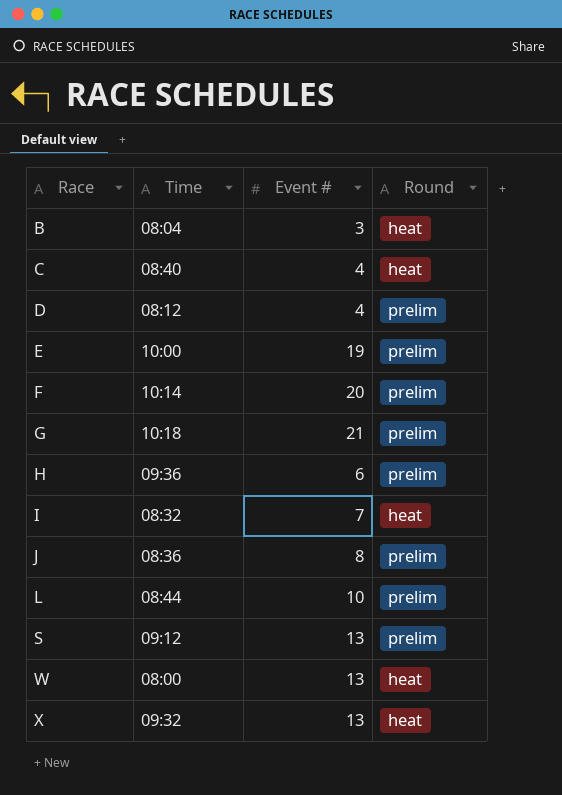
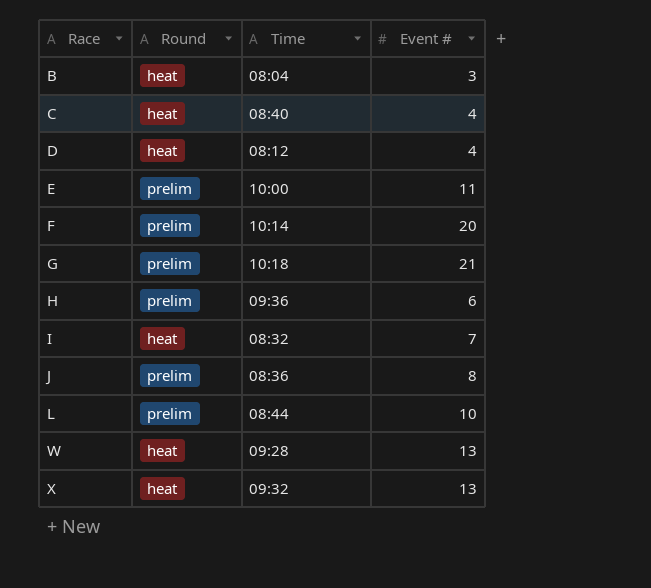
column Round | position: 4 -> 2
row S: 09:12 | 13 | prelim -> none
D | Round: prelim -> heat
E | Event #: 19 -> 11
W | Time: 08:00 -> 09:28

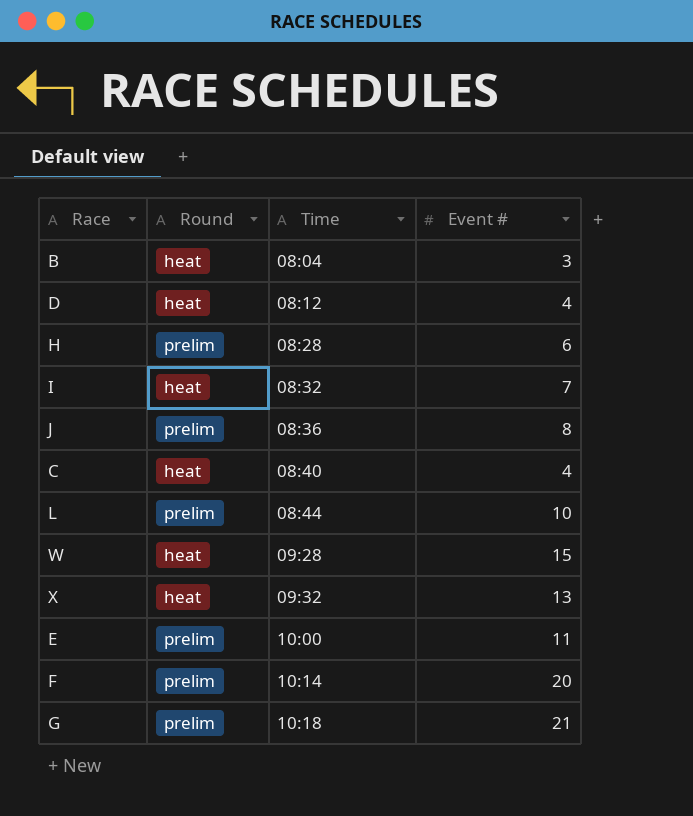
row order: Race ascending -> Time ascending
H | Time: 09:36 -> 08:28
W | Event #: 13 -> 15

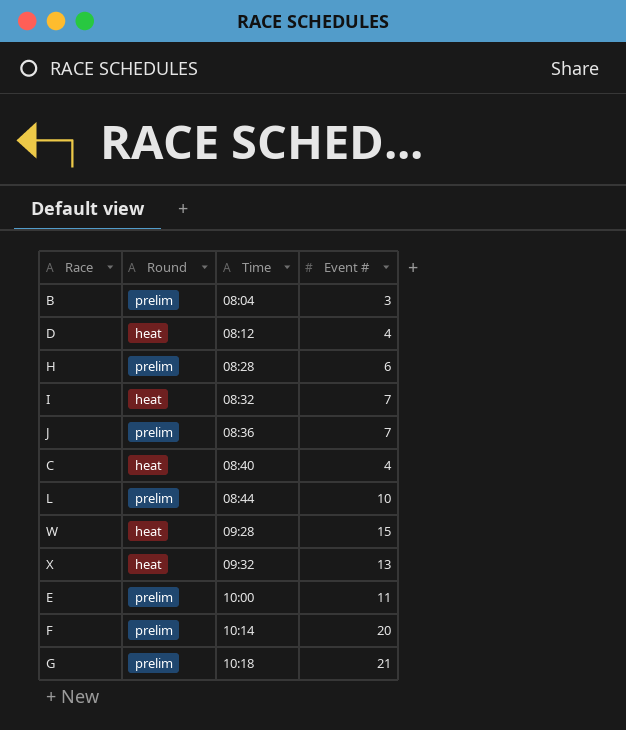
B | Round: heat -> prelim
J | Event #: 8 -> 7

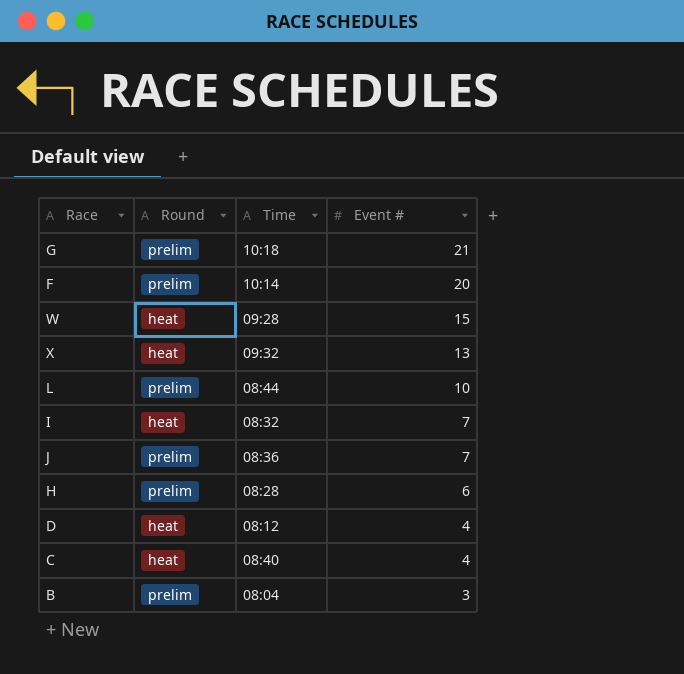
row order: Time ascending -> Event # descending
row E: prelim | 10:00 | 11 -> none

